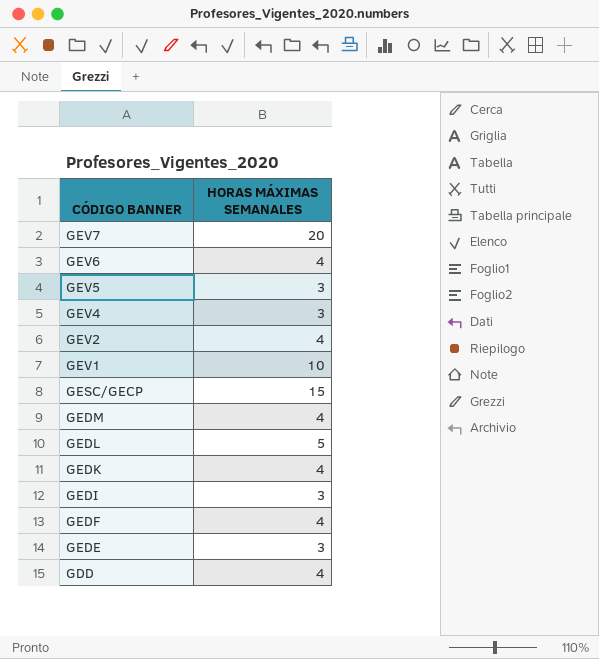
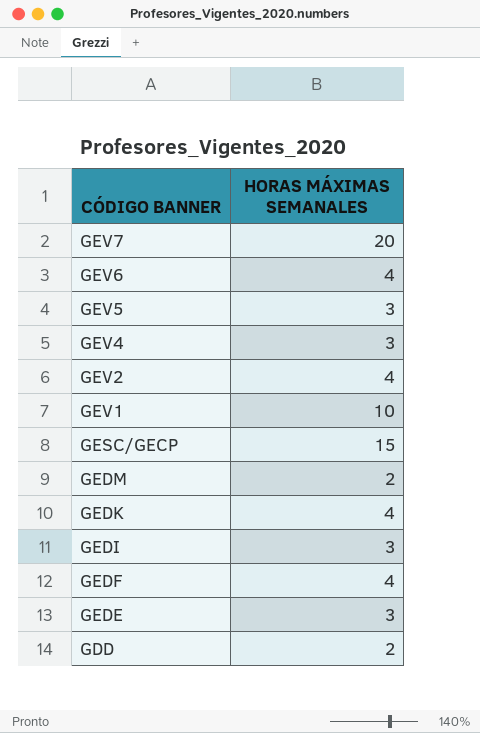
row GEDL: 5 -> none
GEDM | HORAS MÁXIMAS SEMANALES: 4 -> 2
GDD | HORAS MÁXIMAS SEMANALES: 4 -> 2

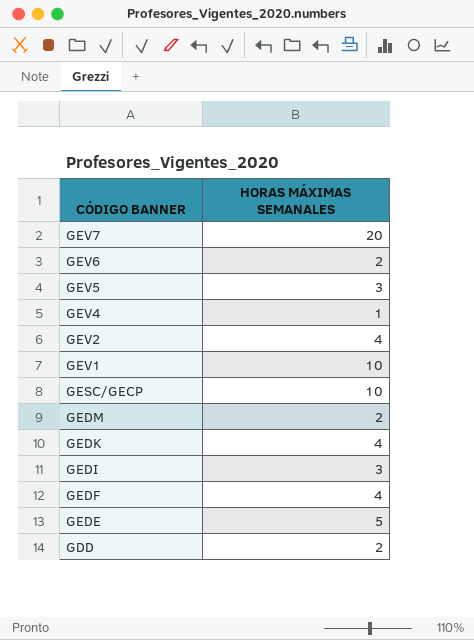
GEV6 | HORAS MÁXIMAS SEMANALES: 4 -> 2
GEV4 | HORAS MÁXIMAS SEMANALES: 3 -> 1
GESC/GECP | HORAS MÁXIMAS SEMANALES: 15 -> 10
GEDE | HORAS MÁXIMAS SEMANALES: 3 -> 5

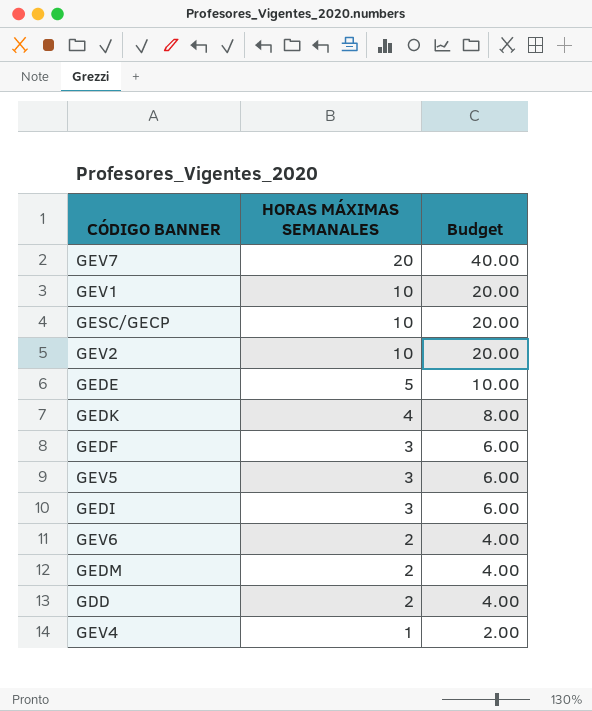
row order: CÓDIGO BANNER descending -> HORAS MÁXIMAS SEMANALES descending
column Budget | formula: none -> [HORAS MÁXIMAS SEMANALES] * 2
GEV2 | HORAS MÁXIMAS SEMANALES: 4 -> 10
GEDF | HORAS MÁXIMAS SEMANALES: 4 -> 3

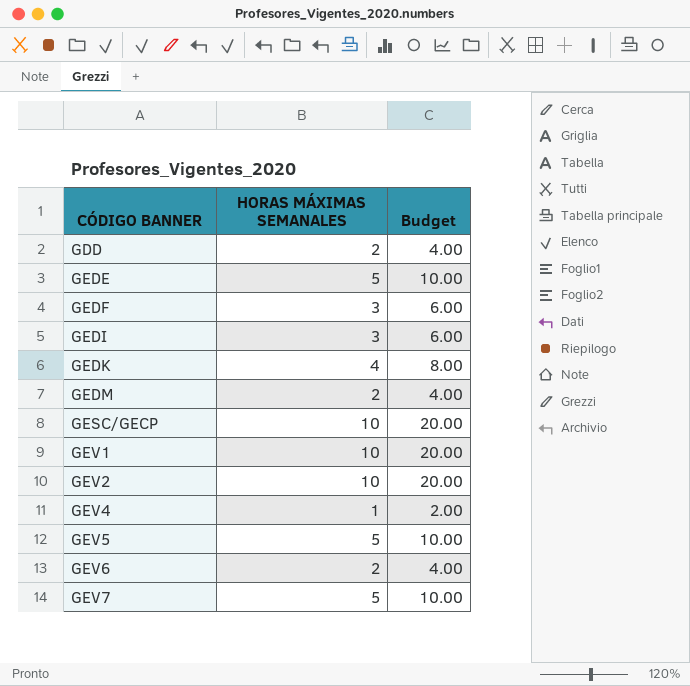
row order: HORAS MÁXIMAS SEMANALES descending -> CÓDIGO BANNER ascending
GEV5 | HORAS MÁXIMAS SEMANALES: 3 -> 5
GEV5 | Budget: 6.00 -> 10.00
GEV7 | HORAS MÁXIMAS SEMANALES: 20 -> 5
GEV7 | Budget: 40.00 -> 10.00

